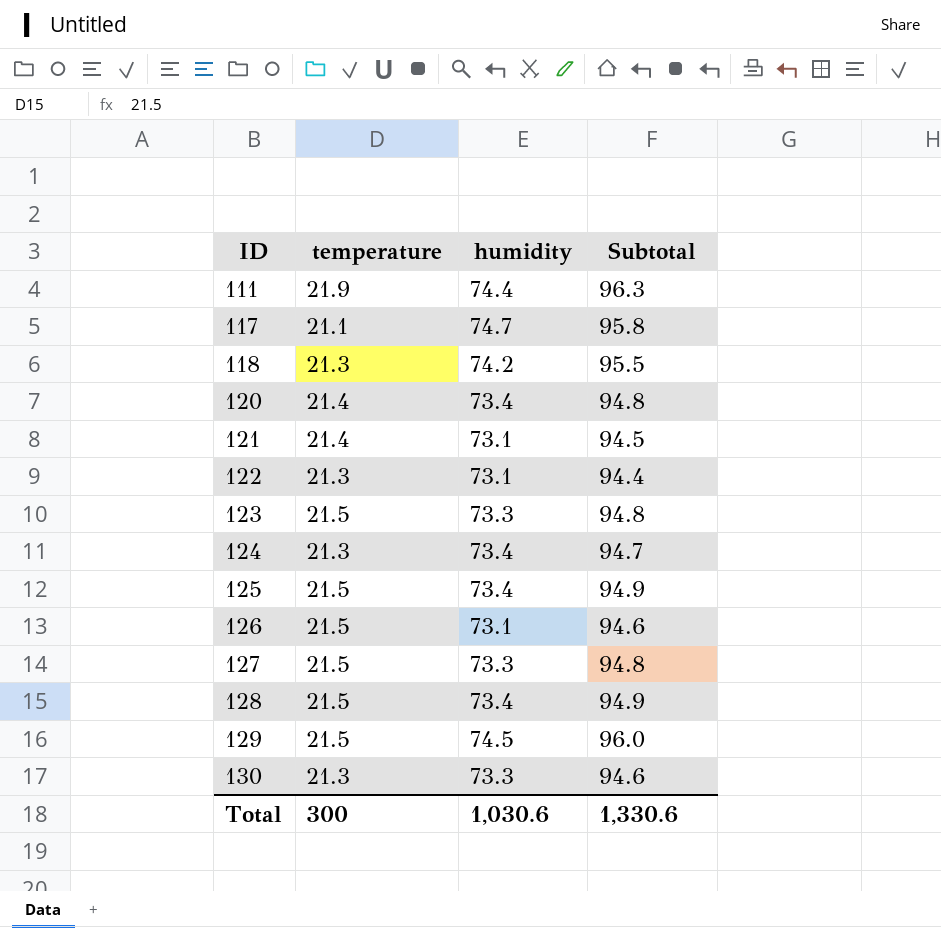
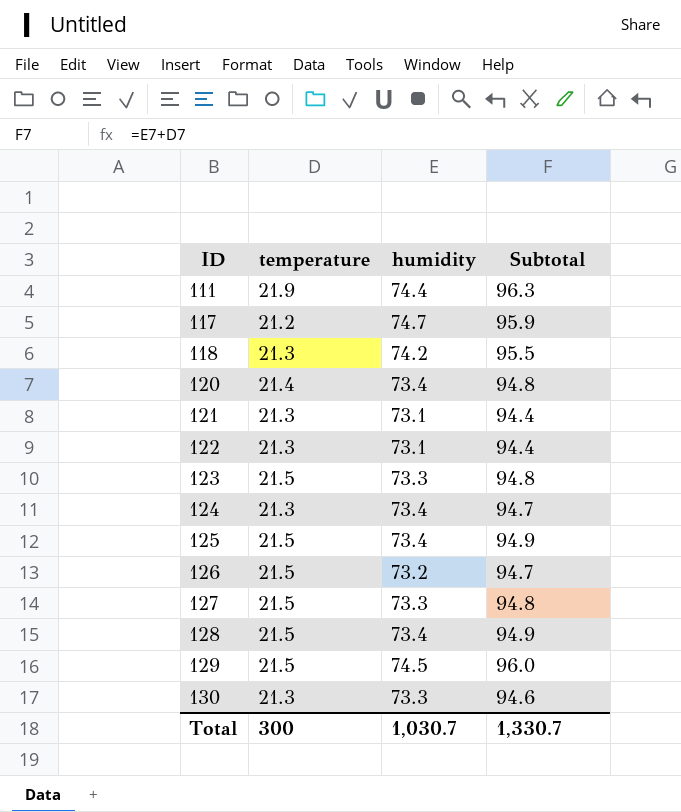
117 | temperature: 21.1 -> 21.2
117 | Subtotal: 95.8 -> 95.9
121 | temperature: 21.4 -> 21.3
121 | Subtotal: 94.5 -> 94.4
126 | humidity: 73.1 -> 73.2
126 | Subtotal: 94.6 -> 94.7
Total | humidity: 1,030.6 -> 1,030.7
Total | Subtotal: 1,330.6 -> 1,330.7

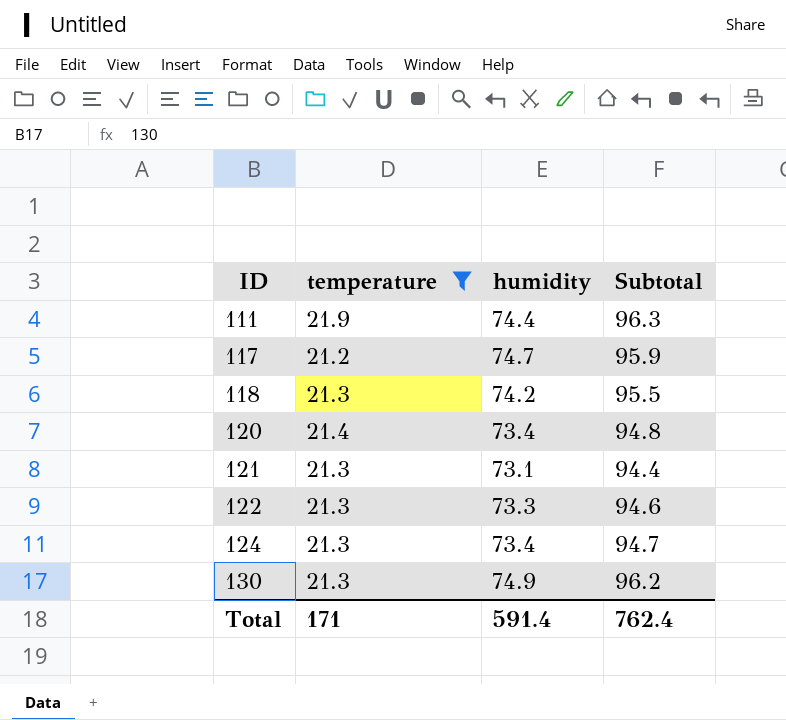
filter: none -> temperature != 21.5
122 | humidity: 73.1 -> 73.3
122 | Subtotal: 94.4 -> 94.6
130 | humidity: 73.3 -> 74.9
130 | Subtotal: 94.6 -> 96.2
Total | temperature: 300 -> 171
Total | humidity: 1,030.7 -> 591.4
Total | Subtotal: 1,330.7 -> 762.4

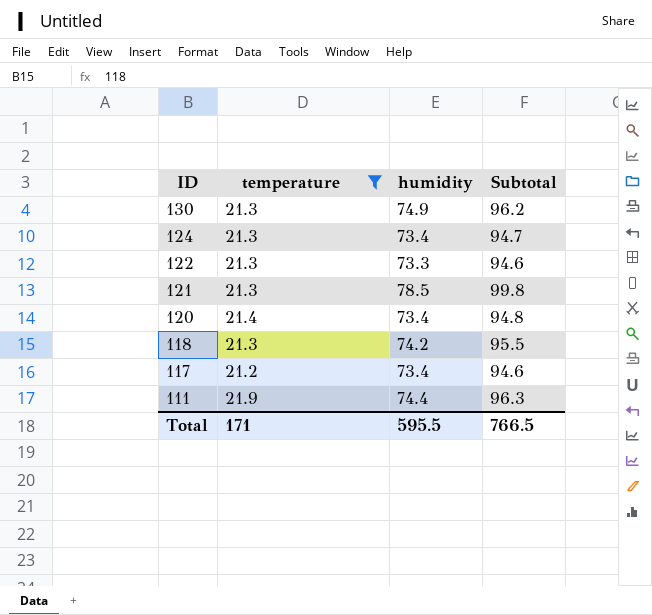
row order: ID ascending -> ID descending
121 | humidity: 73.1 -> 78.5
121 | Subtotal: 94.4 -> 99.8
117 | humidity: 74.7 -> 73.4
117 | Subtotal: 95.9 -> 94.6
Total | humidity: 591.4 -> 595.5
Total | Subtotal: 762.4 -> 766.5

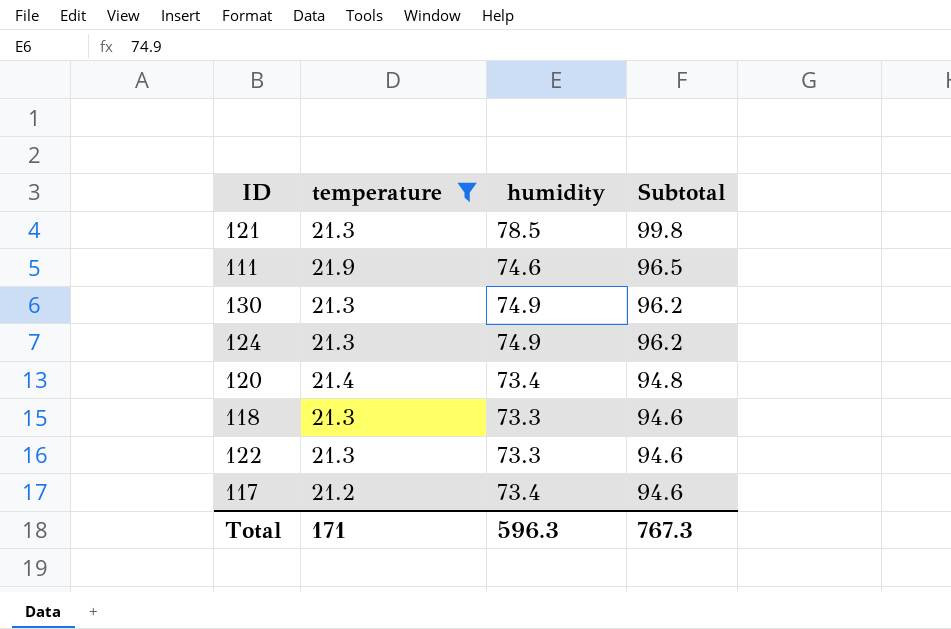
row order: ID descending -> Subtotal descending
111 | humidity: 74.4 -> 74.6
111 | Subtotal: 96.3 -> 96.5
124 | humidity: 73.4 -> 74.9
124 | Subtotal: 94.7 -> 96.2
118 | humidity: 74.2 -> 73.3
118 | Subtotal: 95.5 -> 94.6
Total | humidity: 595.5 -> 596.3
Total | Subtotal: 766.5 -> 767.3

